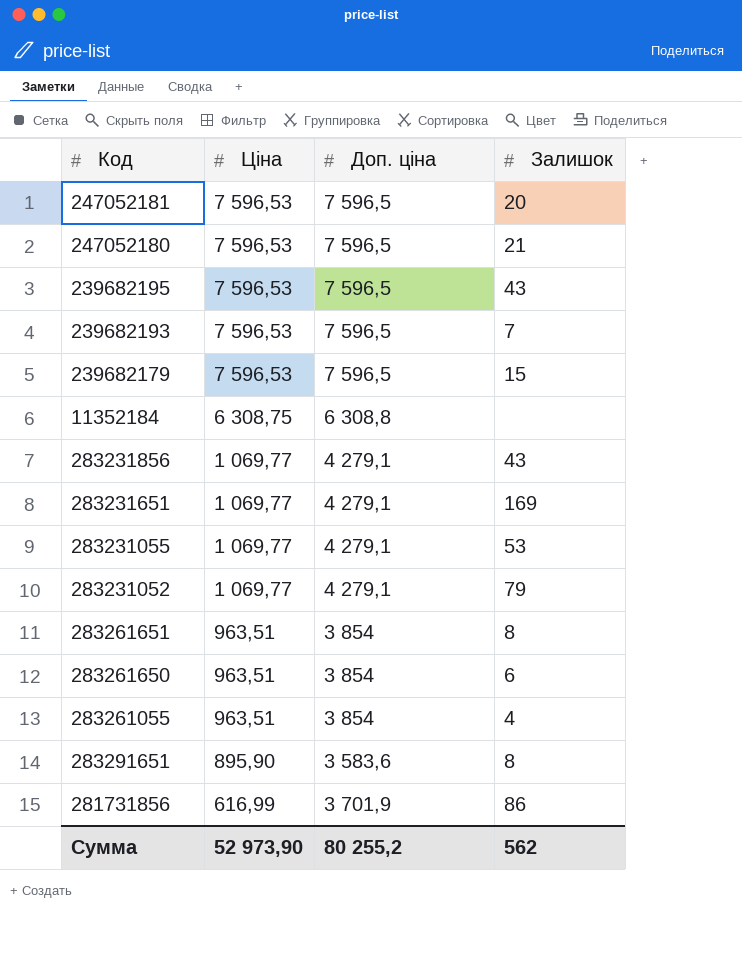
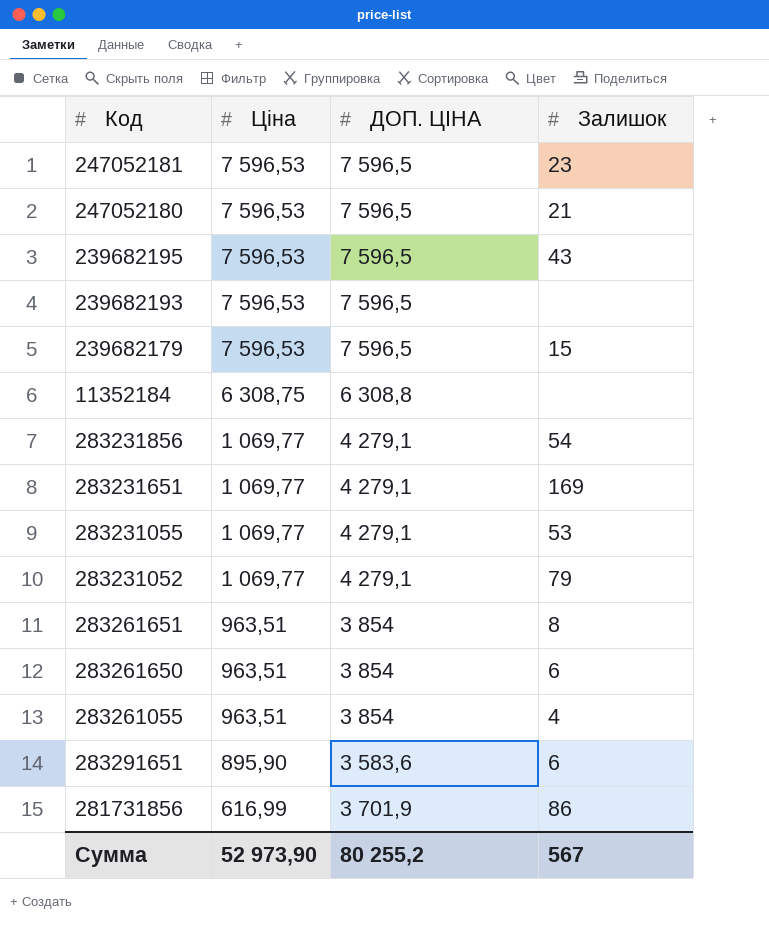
column name: Доп. ціна -> ДОП. ЦІНА
247052181 | Залишок: 20 -> 23
239682193 | Залишок: 7 -> none
283231856 | Залишок: 43 -> 54
283291651 | Залишок: 8 -> 6
Сумма | Залишок: 562 -> 567

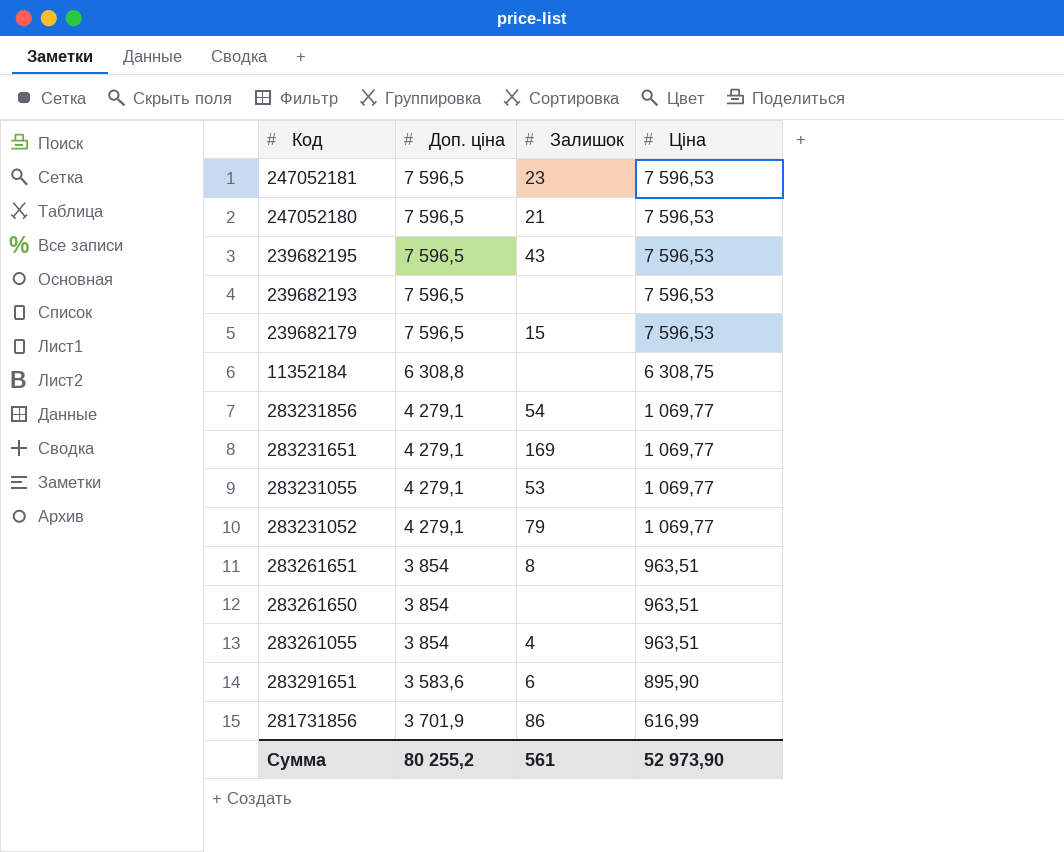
column name: ДОП. ЦІНА -> Доп. ціна
column Ціна | position: 2 -> 4
283261650 | Залишок: 6 -> none
Сумма | Залишок: 567 -> 561

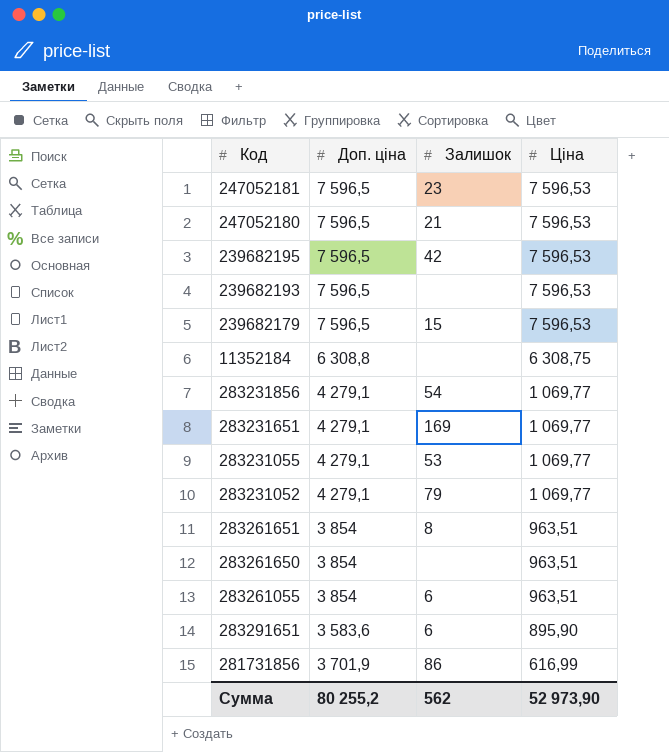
239682195 | Залишок: 43 -> 42
283261055 | Залишок: 4 -> 6
Сумма | Залишок: 561 -> 562

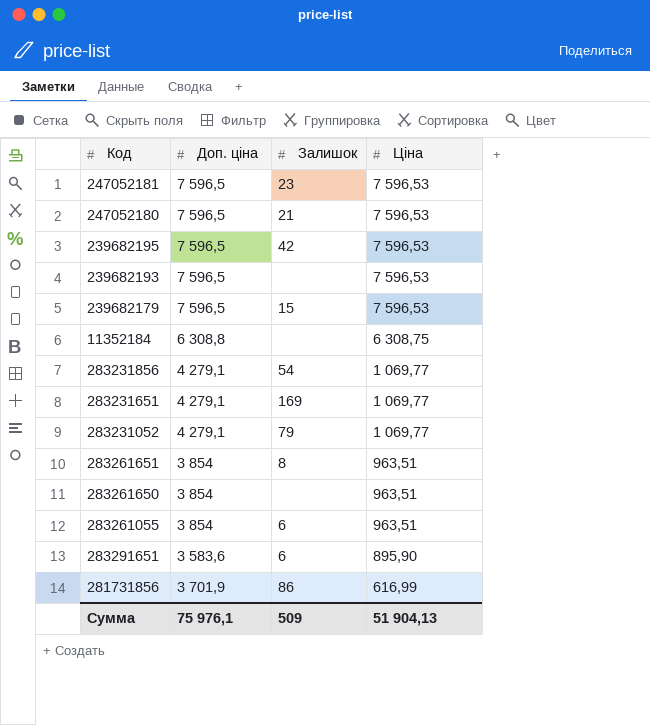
row 283231055: 4 279,1 | 53 | 1 069,77 -> none
Сумма | Доп. ціна: 80 255,2 -> 75 976,1
Сумма | Залишок: 562 -> 509
Сумма | Ціна: 52 973,90 -> 51 904,13

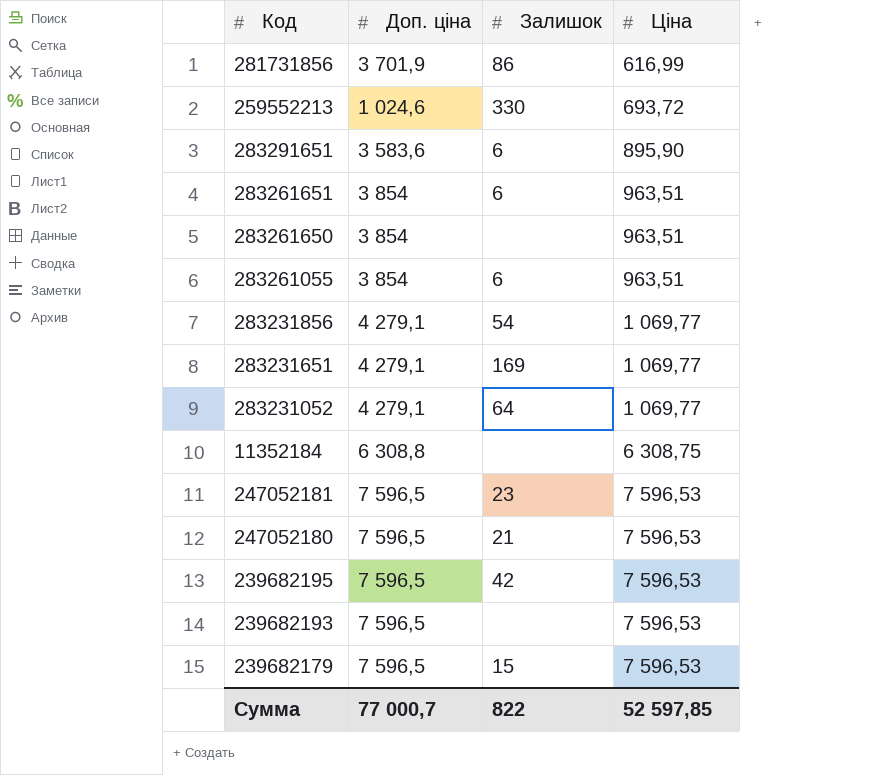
row order: Ціна descending -> Ціна ascending
row 259552213: none -> 1 024,6 | 330 | 693,72
283261651 | Залишок: 8 -> 6
283231052 | Залишок: 79 -> 64
Сумма | Доп. ціна: 75 976,1 -> 77 000,7
Сумма | Залишок: 509 -> 822
Сумма | Ціна: 51 904,13 -> 52 597,85

